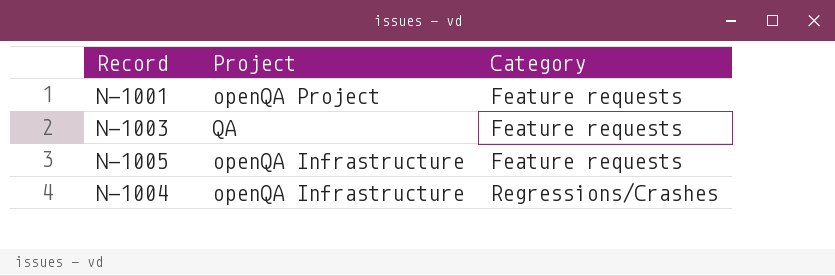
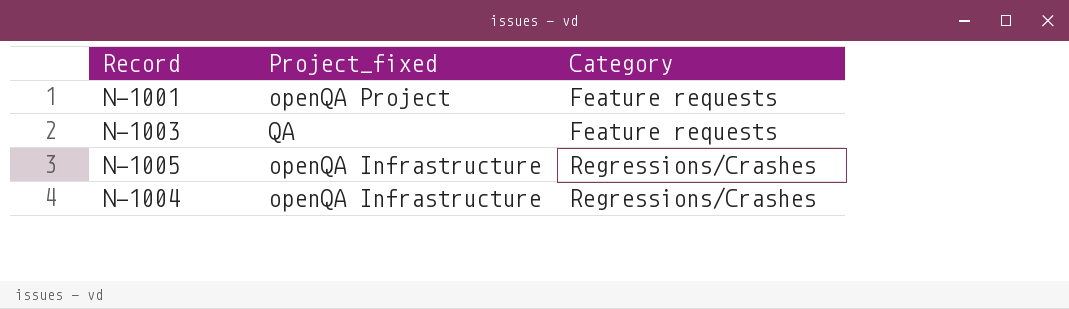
column name: Project -> Project_fixed
N-1005 | Category: Feature requests -> Regressions/Crashes

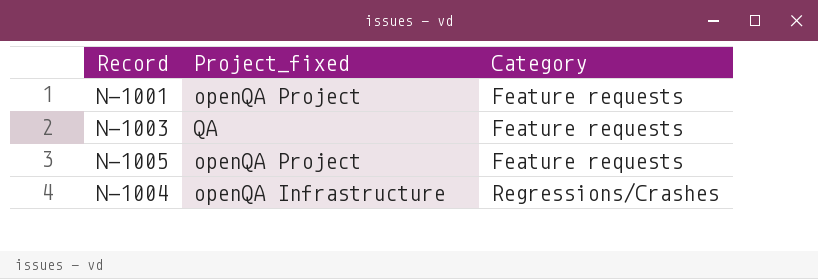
N-1005 | Project_fixed: openQA Infrastructure -> openQA Project
N-1005 | Category: Regressions/Crashes -> Feature requests

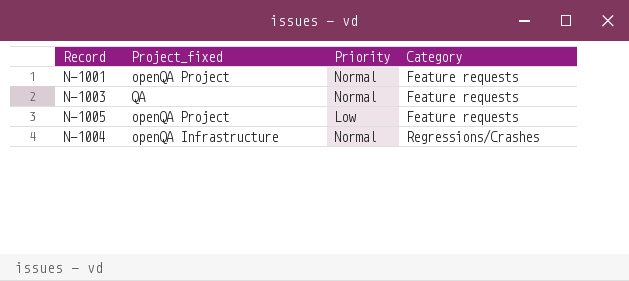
column Priority | position: none -> 3

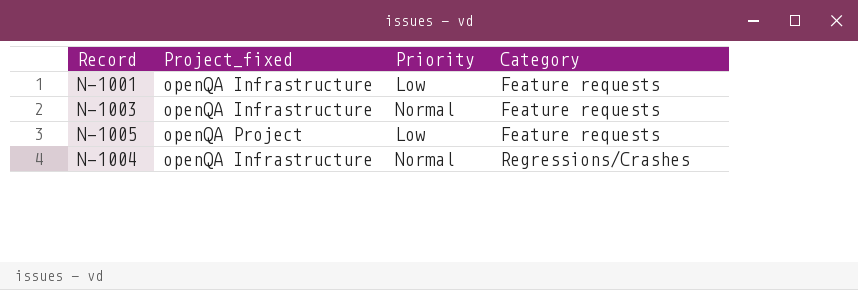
N-1001 | Project_fixed: openQA Project -> openQA Infrastructure
N-1001 | Priority: Normal -> Low
N-1003 | Project_fixed: QA -> openQA Infrastructure

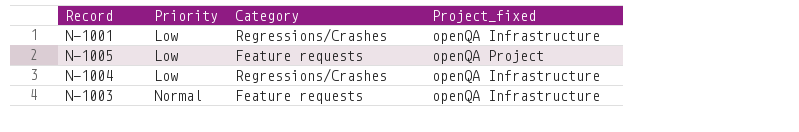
row order: Category ascending -> Priority ascending
column Project_fixed | position: 2 -> 4
N-1001 | Category: Feature requests -> Regressions/Crashes
N-1004 | Priority: Normal -> Low

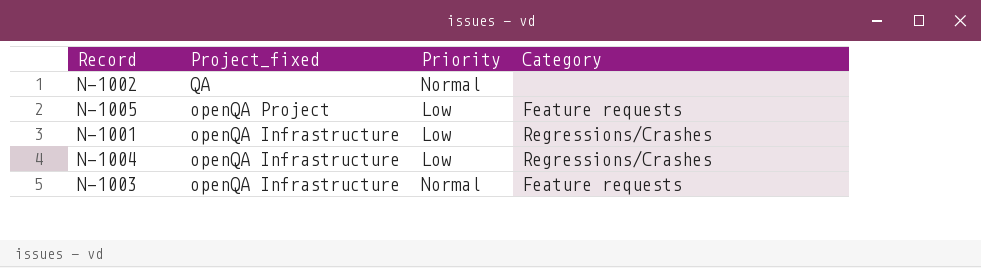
row order: Priority ascending -> Project_fixed descending
column Project_fixed | position: 4 -> 2
row N-1002: none -> QA | Normal | none

